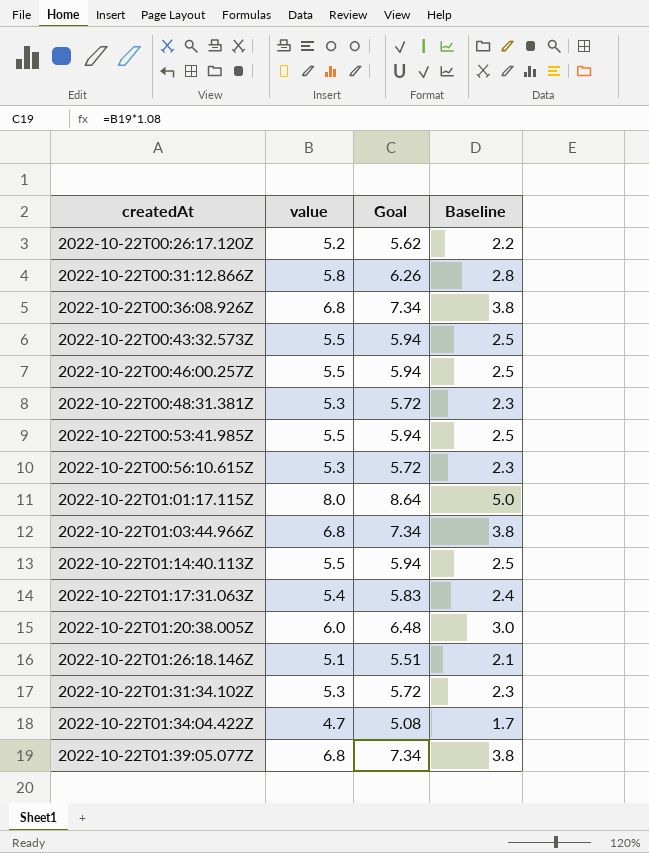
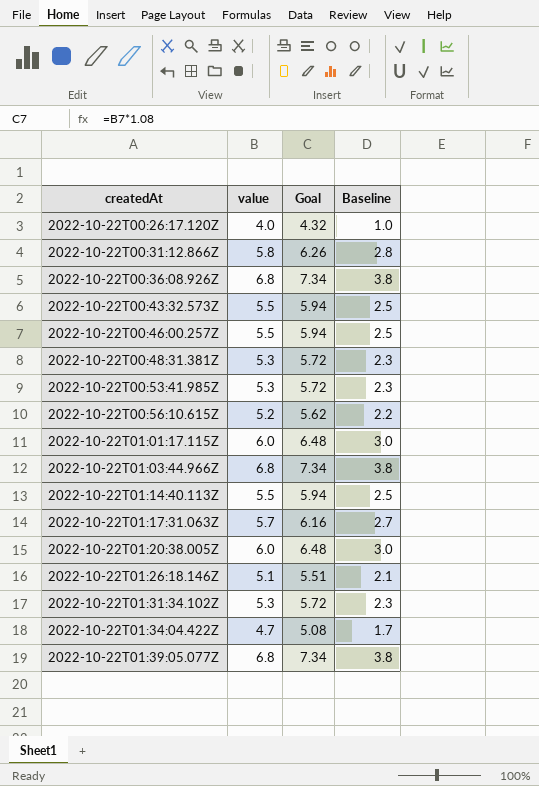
2022-10-22T00:26:17.120Z | value: 5.2 -> 4.0
2022-10-22T00:26:17.120Z | Goal: 5.62 -> 4.32
2022-10-22T00:26:17.120Z | Baseline: 2.2 -> 1.0
2022-10-22T00:53:41.985Z | value: 5.5 -> 5.3
2022-10-22T00:53:41.985Z | Goal: 5.94 -> 5.72
2022-10-22T00:53:41.985Z | Baseline: 2.5 -> 2.3
2022-10-22T00:56:10.615Z | value: 5.3 -> 5.2
2022-10-22T00:56:10.615Z | Goal: 5.72 -> 5.62
2022-10-22T00:56:10.615Z | Baseline: 2.3 -> 2.2
2022-10-22T01:01:17.115Z | value: 8.0 -> 6.0
2022-10-22T01:01:17.115Z | Goal: 8.64 -> 6.48
2022-10-22T01:01:17.115Z | Baseline: 5.0 -> 3.0
2022-10-22T01:17:31.063Z | value: 5.4 -> 5.7
2022-10-22T01:17:31.063Z | Goal: 5.83 -> 6.16
2022-10-22T01:17:31.063Z | Baseline: 2.4 -> 2.7

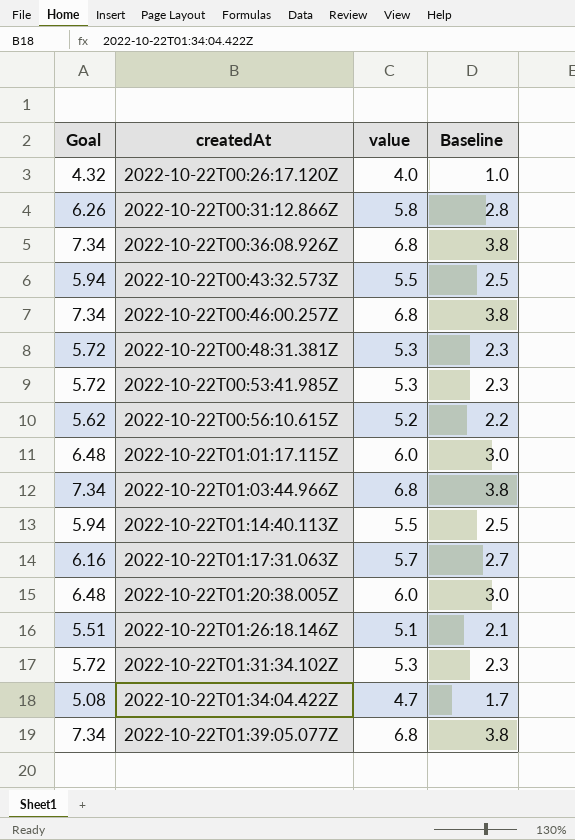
column Goal | position: 3 -> 1
2022-10-22T00:46:00.257Z | Goal: 5.94 -> 7.34
2022-10-22T00:46:00.257Z | value: 5.5 -> 6.8
2022-10-22T00:46:00.257Z | Baseline: 2.5 -> 3.8

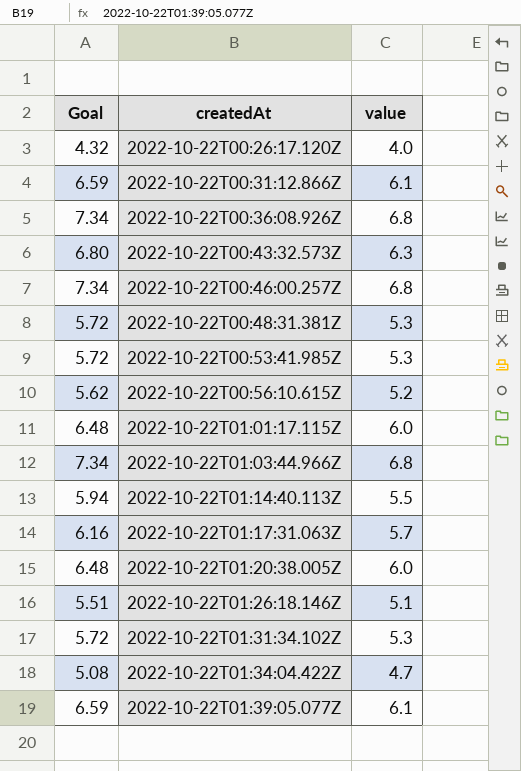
column Baseline | formula: [value] - 3 -> none
2022-10-22T00:31:12.866Z | Goal: 6.26 -> 6.59
2022-10-22T00:31:12.866Z | value: 5.8 -> 6.1
2022-10-22T00:43:32.573Z | Goal: 5.94 -> 6.80
2022-10-22T00:43:32.573Z | value: 5.5 -> 6.3
2022-10-22T01:39:05.077Z | Goal: 7.34 -> 6.59
2022-10-22T01:39:05.077Z | value: 6.8 -> 6.1

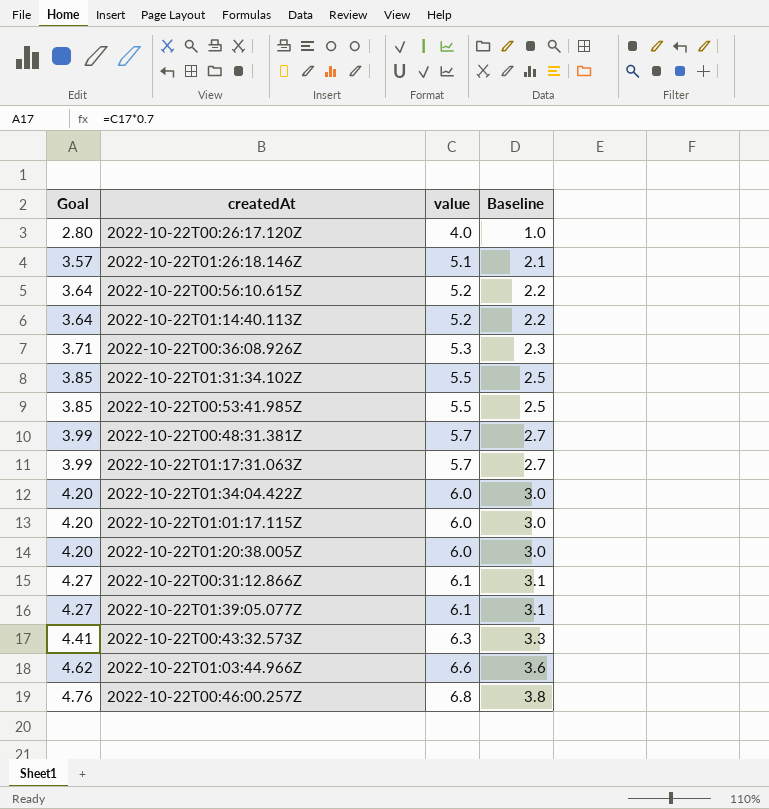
row order: createdAt ascending -> Goal ascending
column Goal | formula: [value] * 1.08 -> [value] * 0.7
column Baseline | formula: none -> [value] - 3
2022-10-22T01:14:40.113Z | value: 5.5 -> 5.2
2022-10-22T00:36:08.926Z | value: 6.8 -> 5.3
2022-10-22T01:31:34.102Z | value: 5.3 -> 5.5
2022-10-22T00:53:41.985Z | value: 5.3 -> 5.5
2022-10-22T00:48:31.381Z | value: 5.3 -> 5.7
2022-10-22T01:34:04.422Z | value: 4.7 -> 6.0
2022-10-22T01:03:44.966Z | value: 6.8 -> 6.6

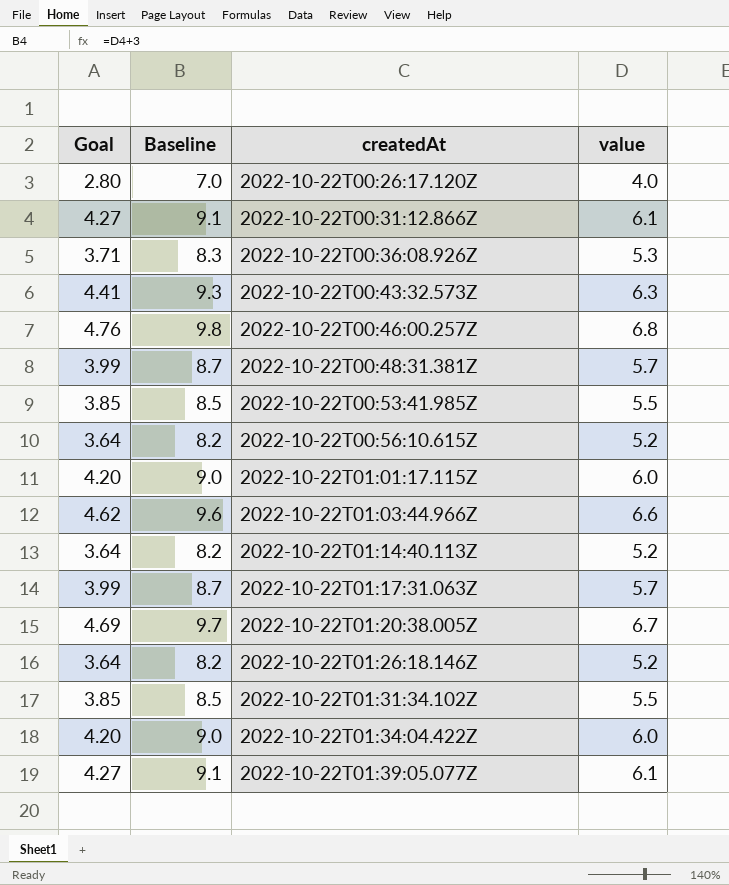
row order: Goal ascending -> createdAt ascending
column Baseline | formula: [value] - 3 -> [value] + 3
column Baseline | position: 4 -> 2
2022-10-22T01:20:38.005Z | Goal: 4.20 -> 4.69
2022-10-22T01:20:38.005Z | value: 6.0 -> 6.7
2022-10-22T01:26:18.146Z | Goal: 3.57 -> 3.64
2022-10-22T01:26:18.146Z | value: 5.1 -> 5.2

